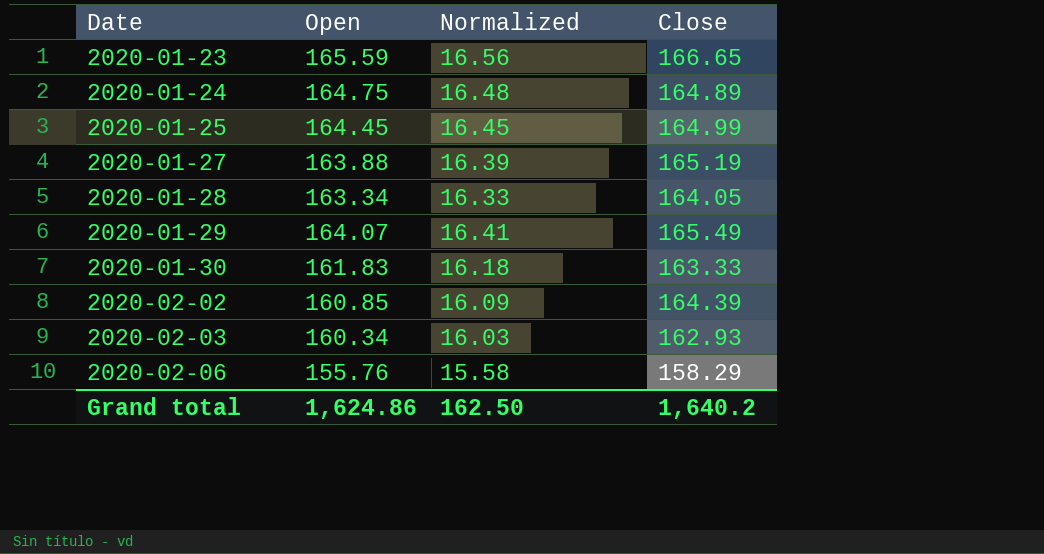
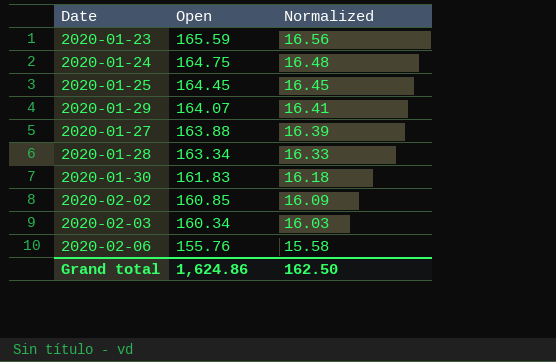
row order: Date ascending -> Open descending
column Close | position: 4 -> none

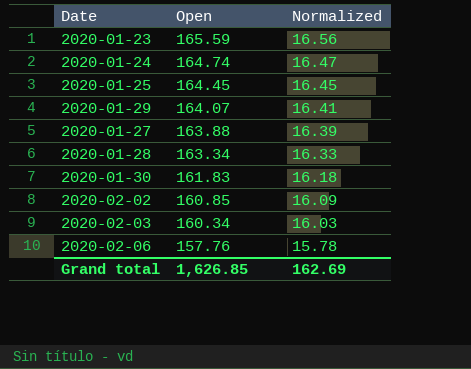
2020-01-24 | Open: 164.75 -> 164.74
2020-01-24 | Normalized: 16.48 -> 16.47
2020-02-06 | Open: 155.76 -> 157.76
2020-02-06 | Normalized: 15.58 -> 15.78
Grand total | Open: 1,624.86 -> 1,626.85
Grand total | Normalized: 162.50 -> 162.69

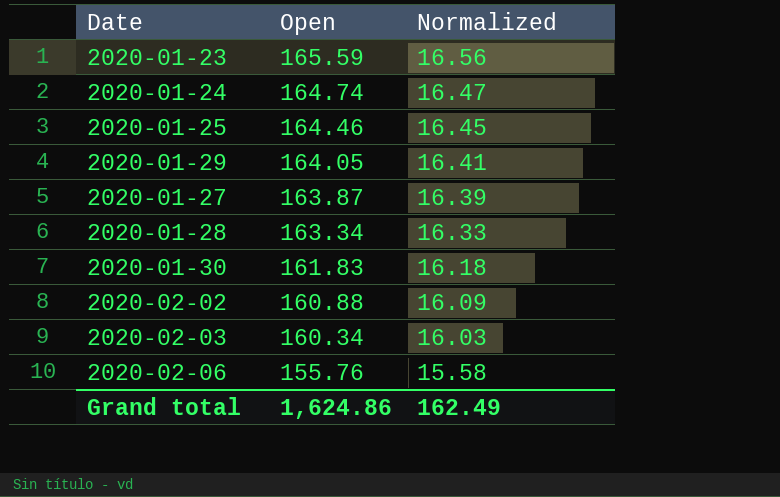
2020-01-25 | Open: 164.45 -> 164.46
2020-01-29 | Open: 164.07 -> 164.05
2020-01-27 | Open: 163.88 -> 163.87
2020-02-02 | Open: 160.85 -> 160.88
2020-02-06 | Open: 157.76 -> 155.76
2020-02-06 | Normalized: 15.78 -> 15.58
Grand total | Open: 1,626.85 -> 1,624.86
Grand total | Normalized: 162.69 -> 162.49

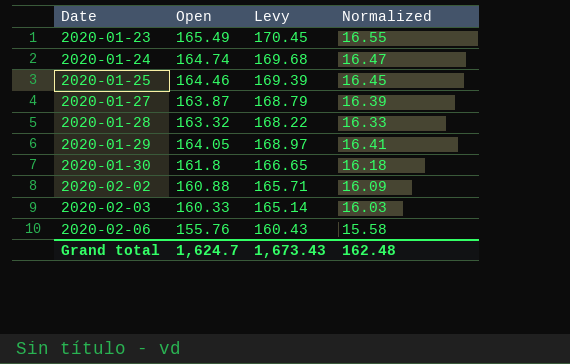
row order: Open descending -> Date ascending
column Levy | formula: none -> [Open] * 1.03
2020-01-23 | Open: 165.59 -> 165.49
2020-01-23 | Normalized: 16.56 -> 16.55
2020-01-28 | Open: 163.34 -> 163.32
2020-01-30 | Open: 161.83 -> 161.8
2020-02-03 | Open: 160.34 -> 160.33
Grand total | Open: 1,624.86 -> 1,624.7
Grand total | Normalized: 162.49 -> 162.48

